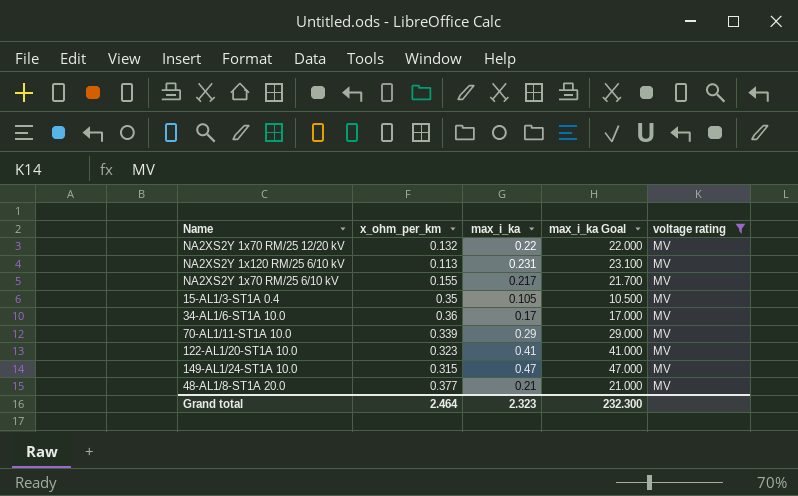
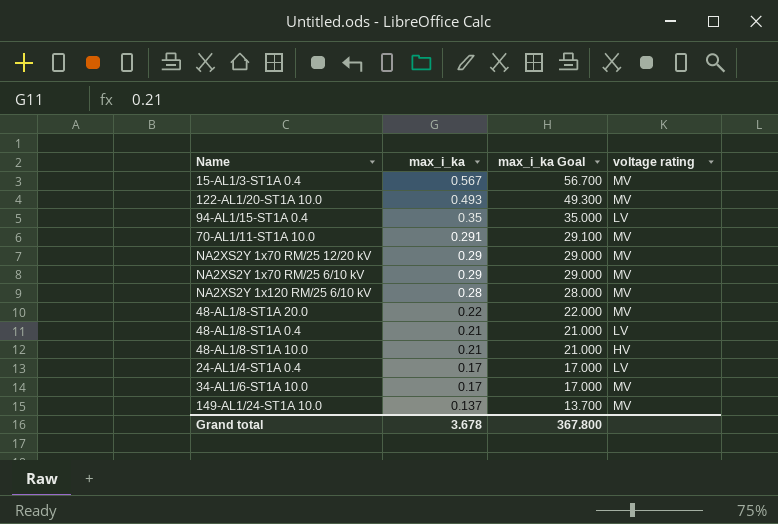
filter: voltage rating = MV -> none
row order: none -> max_i_ka descending
column x_ohm_per_km | position: 2 -> none
15-AL1/3-ST1A 0.4 | max_i_ka: 0.105 -> 0.567
15-AL1/3-ST1A 0.4 | max_i_ka Goal: 10.500 -> 56.700
122-AL1/20-ST1A 10.0 | max_i_ka: 0.41 -> 0.493
122-AL1/20-ST1A 10.0 | max_i_ka Goal: 41.000 -> 49.300
70-AL1/11-ST1A 10.0 | max_i_ka: 0.29 -> 0.291
70-AL1/11-ST1A 10.0 | max_i_ka Goal: 29.000 -> 29.100
NA2XS2Y 1x70 RM/25 12/20 kV | max_i_ka: 0.22 -> 0.29
NA2XS2Y 1x70 RM/25 12/20 kV | max_i_ka Goal: 22.000 -> 29.000
NA2XS2Y 1x70 RM/25 6/10 kV | max_i_ka: 0.217 -> 0.29
NA2XS2Y 1x70 RM/25 6/10 kV | max_i_ka Goal: 21.700 -> 29.000
NA2XS2Y 1x120 RM/25 6/10 kV | max_i_ka: 0.231 -> 0.28
NA2XS2Y 1x120 RM/25 6/10 kV | max_i_ka Goal: 23.100 -> 28.000
48-AL1/8-ST1A 20.0 | max_i_ka: 0.21 -> 0.22
48-AL1/8-ST1A 20.0 | max_i_ka Goal: 21.000 -> 22.000
149-AL1/24-ST1A 10.0 | max_i_ka: 0.47 -> 0.137
149-AL1/24-ST1A 10.0 | max_i_ka Goal: 47.000 -> 13.700
Grand total | max_i_ka: 2.323 -> 3.678
Grand total | max_i_ka Goal: 232.300 -> 367.800

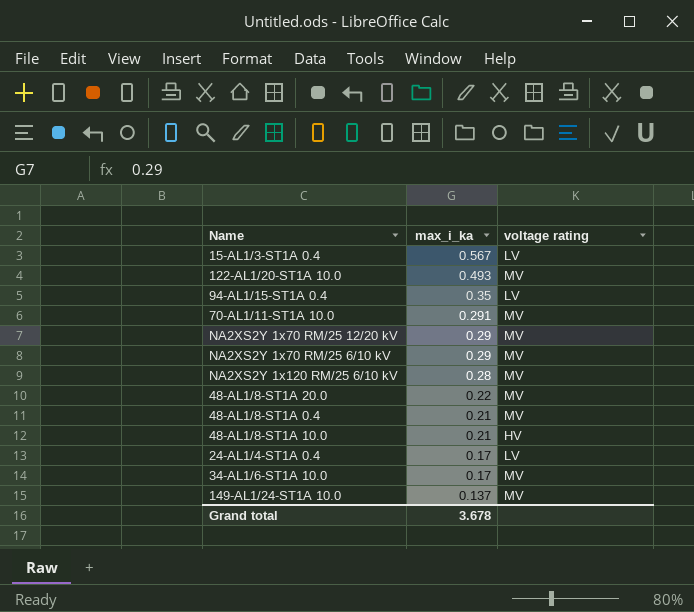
column max_i_ka Goal | formula: [max_i_ka] * 100 -> none
15-AL1/3-ST1A 0.4 | voltage rating: MV -> LV
48-AL1/8-ST1A 0.4 | voltage rating: LV -> MV

